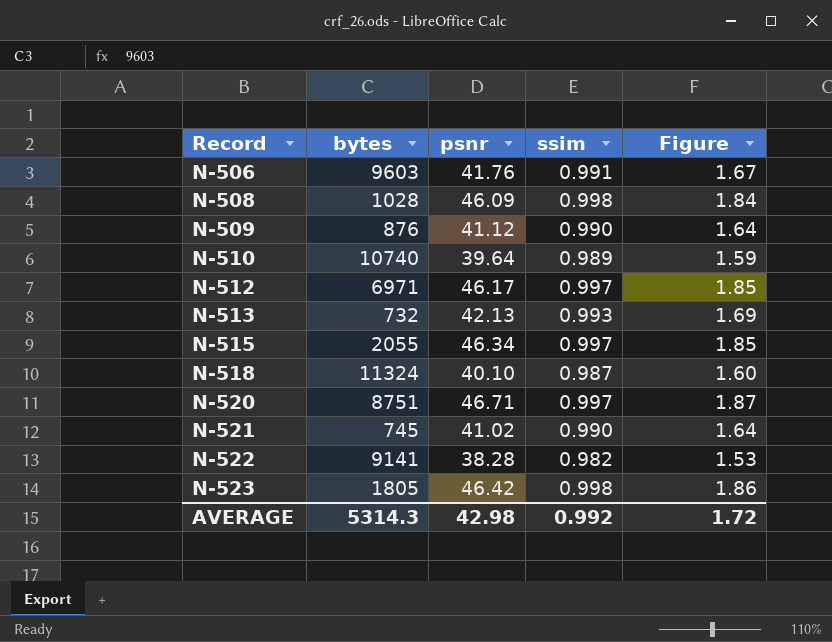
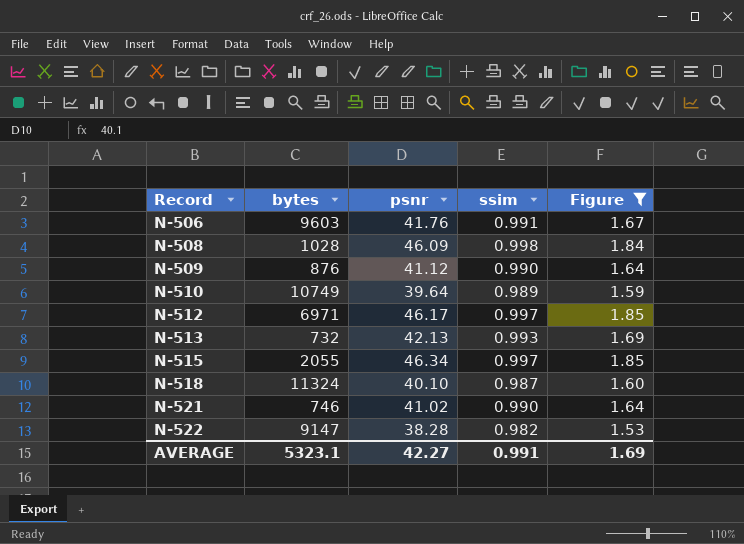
filter: none -> Figure <= 1.85
N-510 | bytes: 10740 -> 10749
N-521 | bytes: 745 -> 746
N-522 | bytes: 9141 -> 9147
AVERAGE | bytes: 5314.3 -> 5323.1
AVERAGE | psnr: 42.98 -> 42.27
AVERAGE | ssim: 0.992 -> 0.991
AVERAGE | Figure: 1.72 -> 1.69

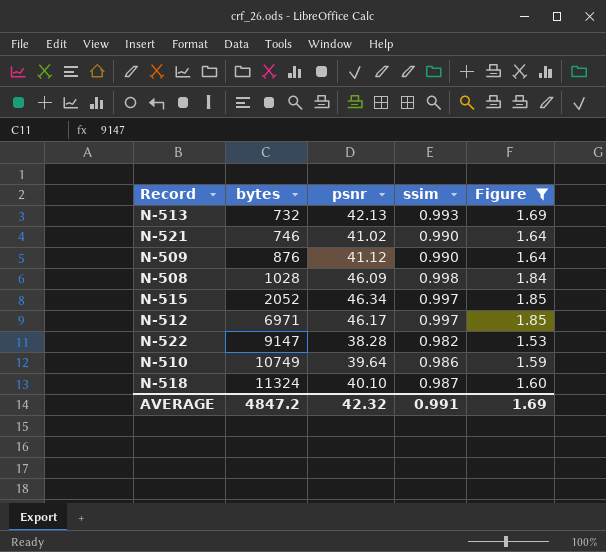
row order: Record ascending -> bytes ascending
row N-506: 9603 | 41.76 | 0.991 | 1.67 -> none
N-515 | bytes: 2055 -> 2052
N-510 | ssim: 0.989 -> 0.986
AVERAGE | bytes: 5323.1 -> 4847.2
AVERAGE | psnr: 42.27 -> 42.32

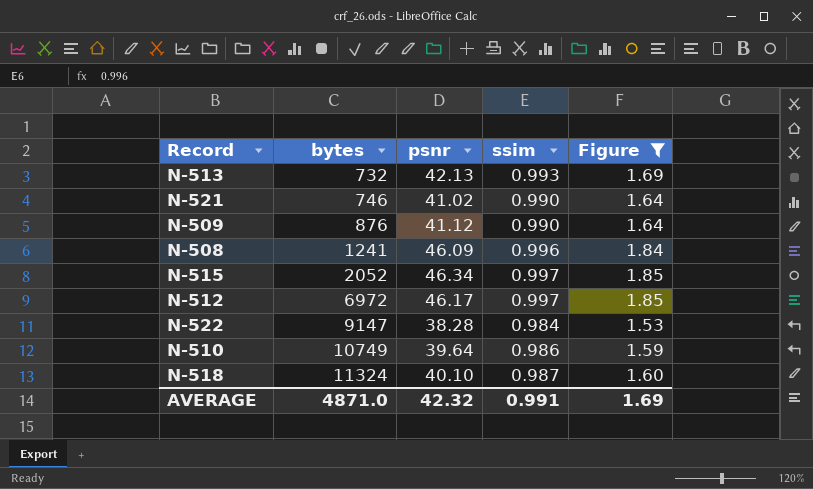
N-508 | bytes: 1028 -> 1241
N-508 | ssim: 0.998 -> 0.996
N-512 | bytes: 6971 -> 6972
N-522 | ssim: 0.982 -> 0.984
AVERAGE | bytes: 4847.2 -> 4871.0

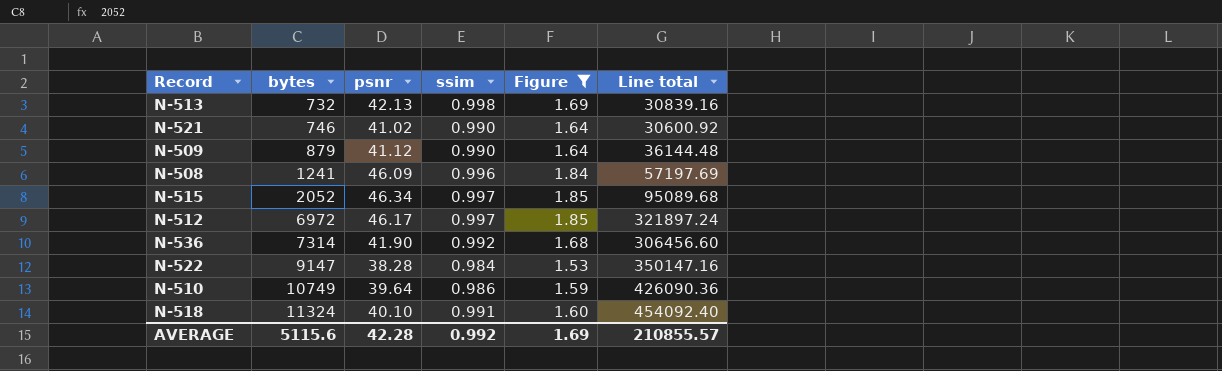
column Line total | formula: none -> [bytes] * [psnr]
N-513 | ssim: 0.993 -> 0.998
N-509 | bytes: 876 -> 879
row N-536: none -> 7314 | 41.90 | 0.992 | 1.68 | 306456.60
N-518 | ssim: 0.987 -> 0.991
AVERAGE | bytes: 4871.0 -> 5115.6
AVERAGE | psnr: 42.32 -> 42.28
AVERAGE | ssim: 0.991 -> 0.992

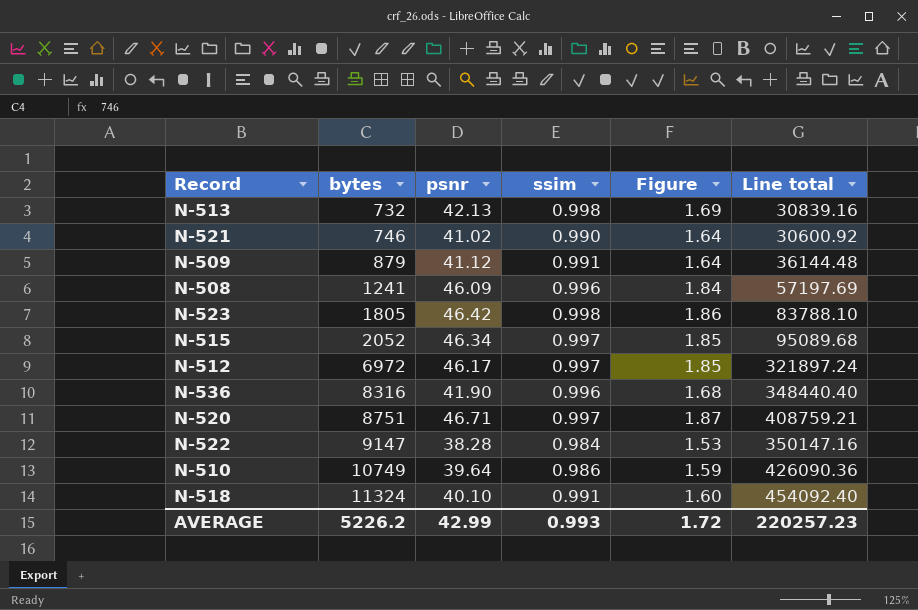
filter: Figure <= 1.85 -> none
N-509 | ssim: 0.990 -> 0.991
N-536 | bytes: 7314 -> 8316
N-536 | ssim: 0.992 -> 0.996
N-536 | Line total: 306456.60 -> 348440.40
AVERAGE | bytes: 5115.6 -> 5226.2
AVERAGE | psnr: 42.28 -> 42.99
AVERAGE | ssim: 0.992 -> 0.993
AVERAGE | Figure: 1.69 -> 1.72
AVERAGE | Line total: 210855.57 -> 220257.23

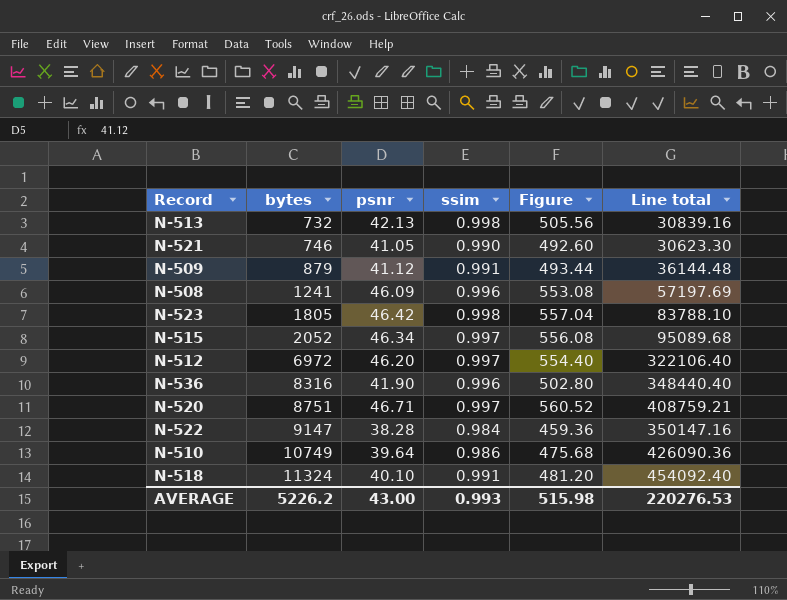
column Figure | formula: [psnr] * 0.04 -> [psnr] * 12
N-521 | psnr: 41.02 -> 41.05
N-521 | Line total: 30600.92 -> 30623.30
N-512 | psnr: 46.17 -> 46.20
N-512 | Line total: 321897.24 -> 322106.40
AVERAGE | psnr: 42.99 -> 43.00
AVERAGE | Figure: 1.72 -> 515.98
AVERAGE | Line total: 220257.23 -> 220276.53

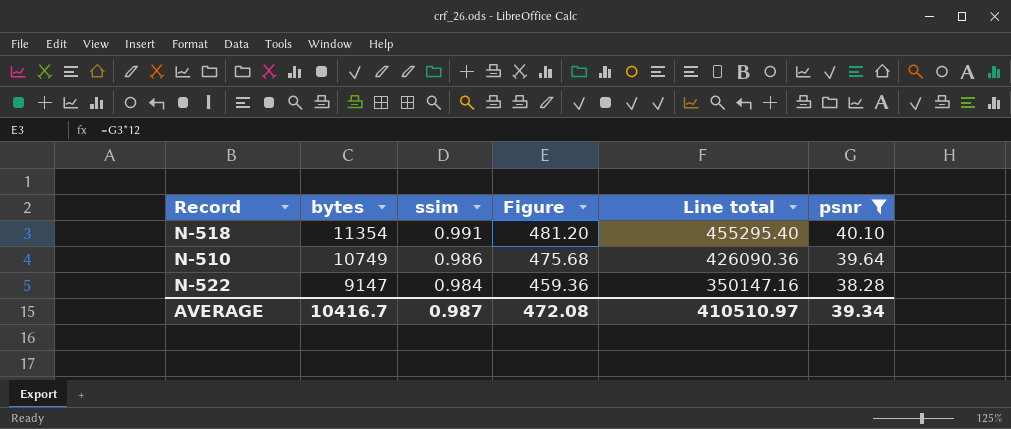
filter: none -> psnr <= 40.10
row order: bytes ascending -> bytes descending
column psnr | position: 3 -> 6
N-518 | bytes: 11324 -> 11354
N-518 | Line total: 454092.40 -> 455295.40
AVERAGE | bytes: 5226.2 -> 10416.7
AVERAGE | ssim: 0.993 -> 0.987
AVERAGE | Figure: 515.98 -> 472.08
AVERAGE | Line total: 220276.53 -> 410510.97
AVERAGE | psnr: 43.00 -> 39.34

